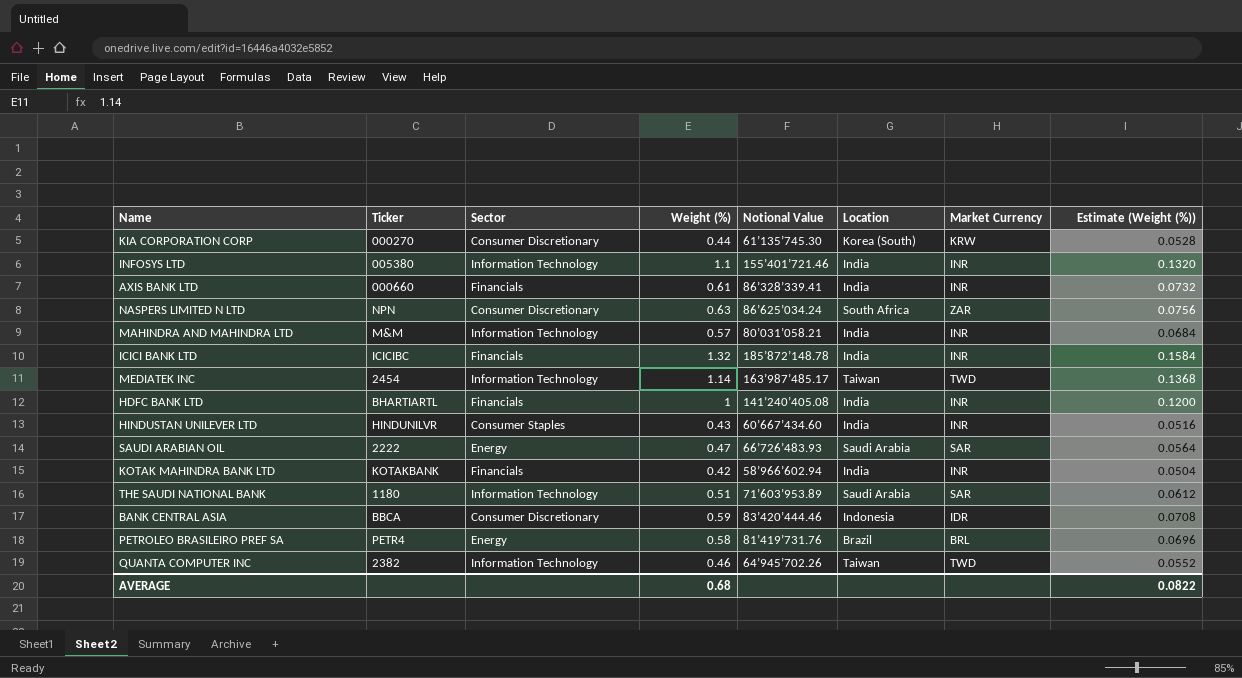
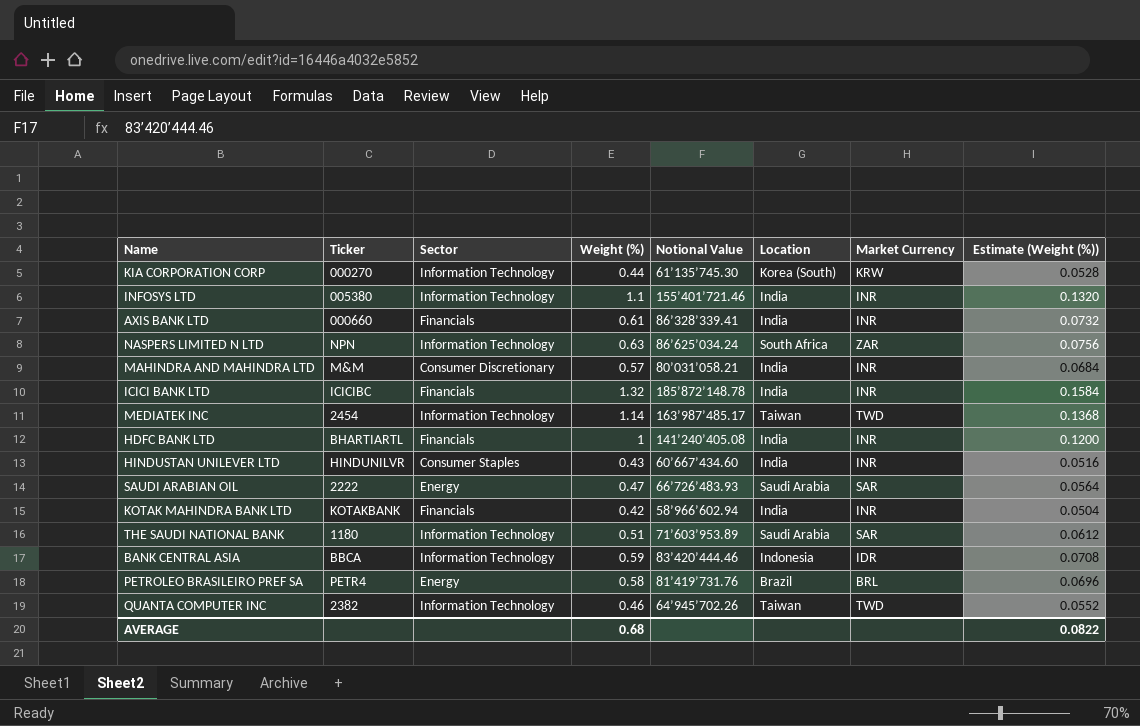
KIA CORPORATION CORP | Sector: Consumer Discretionary -> Information Technology
NASPERS LIMITED N LTD | Sector: Consumer Discretionary -> Information Technology
MAHINDRA AND MAHINDRA LTD | Sector: Information Technology -> Consumer Discretionary
BANK CENTRAL ASIA | Sector: Consumer Discretionary -> Information Technology

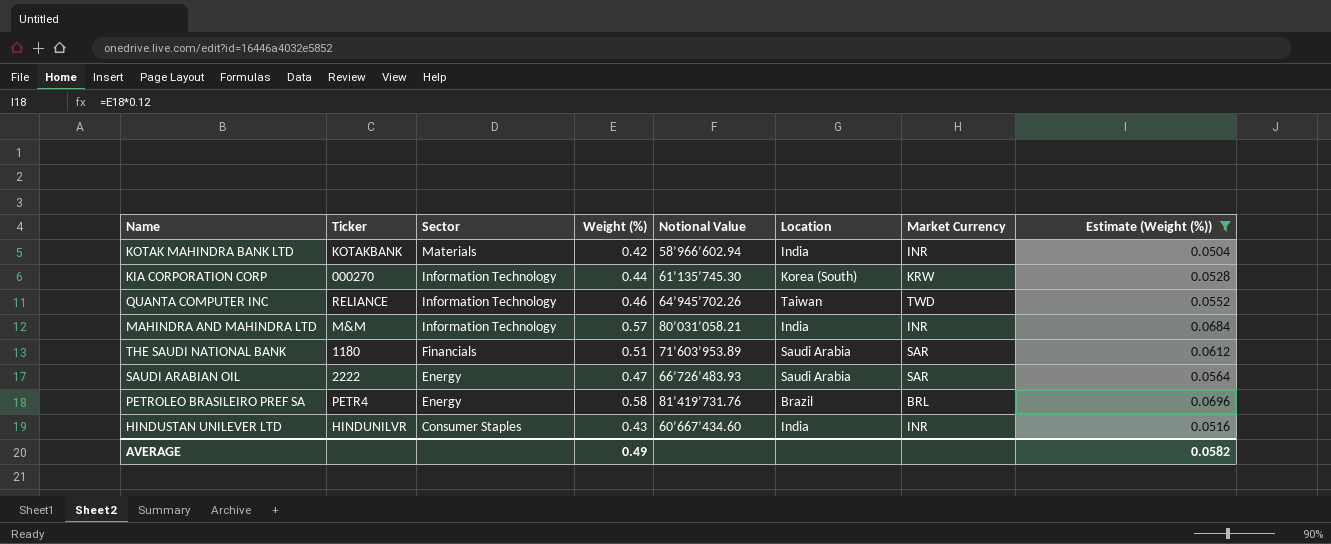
filter: none -> Estimate (Weight (%)) <= 0.0696
row order: none -> Sector descending
KOTAK MAHINDRA BANK LTD | Sector: Financials -> Materials
QUANTA COMPUTER INC | Ticker: 2382 -> RELIANCE
MAHINDRA AND MAHINDRA LTD | Sector: Consumer Discretionary -> Information Technology
THE SAUDI NATIONAL BANK | Sector: Information Technology -> Financials
AVERAGE | Weight (%): 0.68 -> 0.49
AVERAGE | Estimate (Weight (%)): 0.0822 -> 0.0582

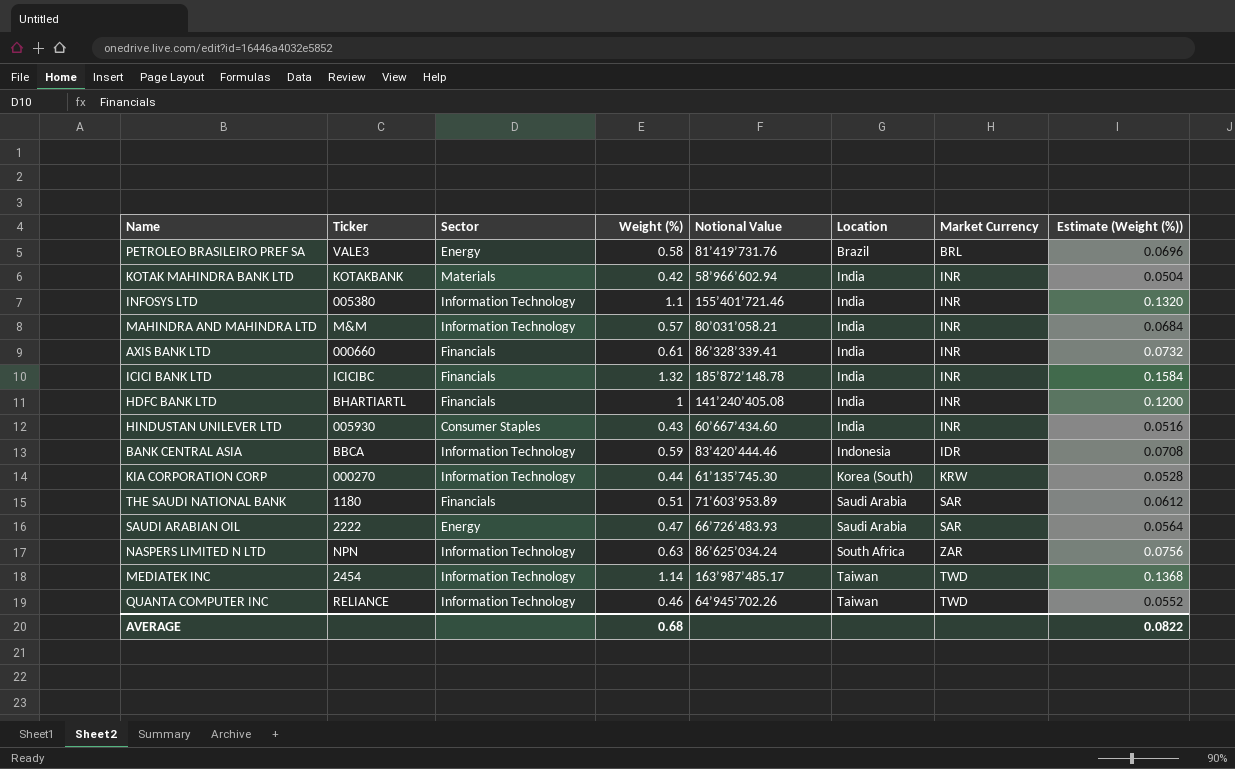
filter: Estimate (Weight (%)) <= 0.0696 -> none
row order: Sector descending -> Location ascending
PETROLEO BRASILEIRO PREF SA | Ticker: PETR4 -> VALE3
HINDUSTAN UNILEVER LTD | Ticker: HINDUNILVR -> 005930
AVERAGE | Weight (%): 0.49 -> 0.68
AVERAGE | Estimate (Weight (%)): 0.0582 -> 0.0822

